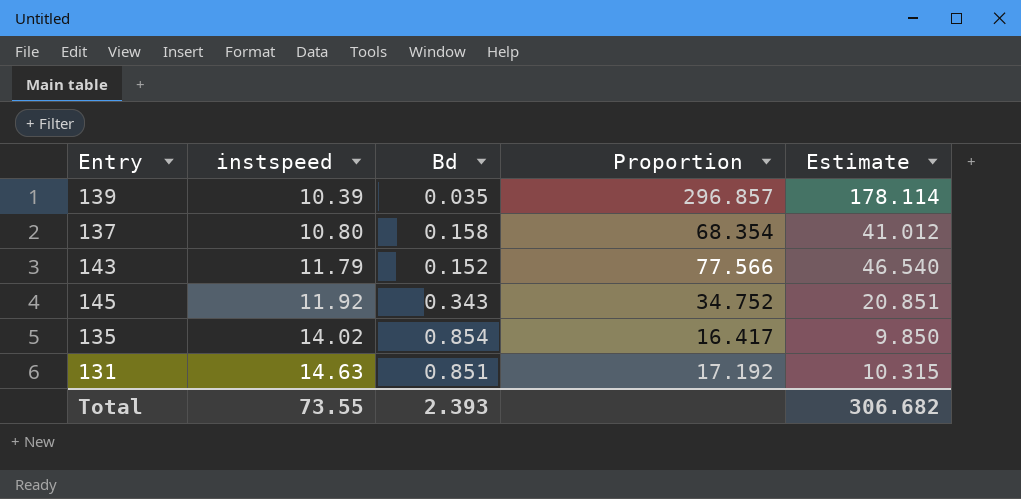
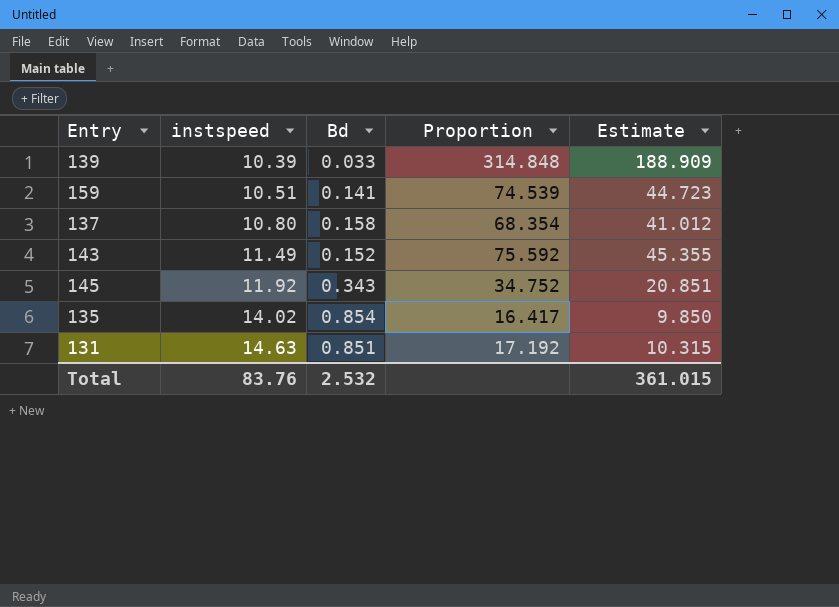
139 | Bd: 0.035 -> 0.033
139 | Proportion: 296.857 -> 314.848
139 | Estimate: 178.114 -> 188.909
row 159: none -> 10.51 | 0.141 | 74.539 | 44.723
143 | instspeed: 11.79 -> 11.49
143 | Proportion: 77.566 -> 75.592
143 | Estimate: 46.540 -> 45.355
Total | instspeed: 73.55 -> 83.76
Total | Bd: 2.393 -> 2.532
Total | Estimate: 306.682 -> 361.015

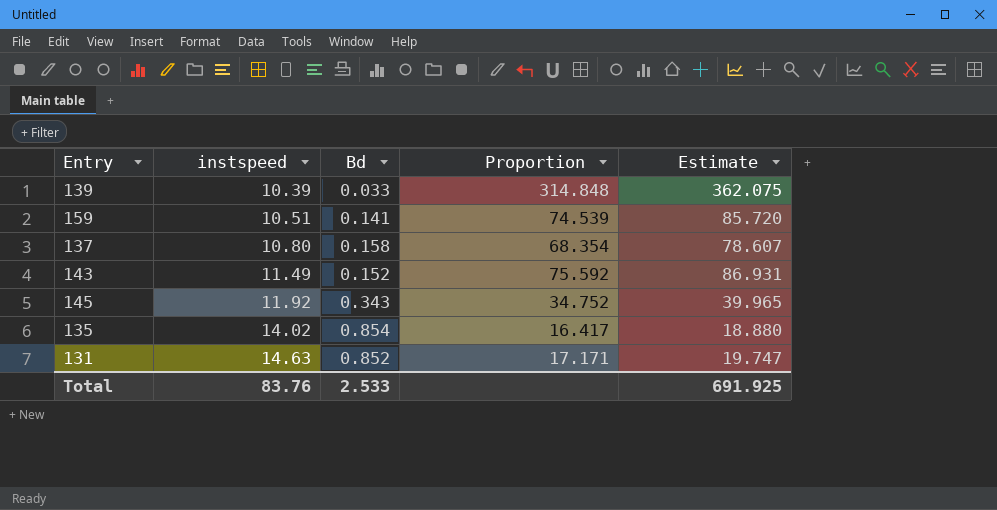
column Estimate | formula: [Proportion] * 0.6 -> [Proportion] * 1.15
131 | Bd: 0.851 -> 0.852
131 | Proportion: 17.192 -> 17.171
Total | Bd: 2.532 -> 2.533
Total | Estimate: 361.015 -> 691.925

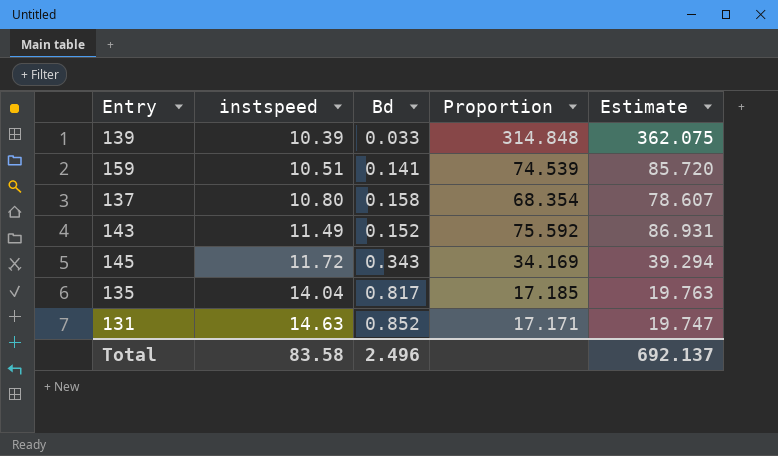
145 | instspeed: 11.92 -> 11.72
145 | Proportion: 34.752 -> 34.169
145 | Estimate: 39.965 -> 39.294
135 | instspeed: 14.02 -> 14.04
135 | Bd: 0.854 -> 0.817
135 | Proportion: 16.417 -> 17.185
135 | Estimate: 18.880 -> 19.763
Total | instspeed: 83.76 -> 83.58
Total | Bd: 2.533 -> 2.496
Total | Estimate: 691.925 -> 692.137

